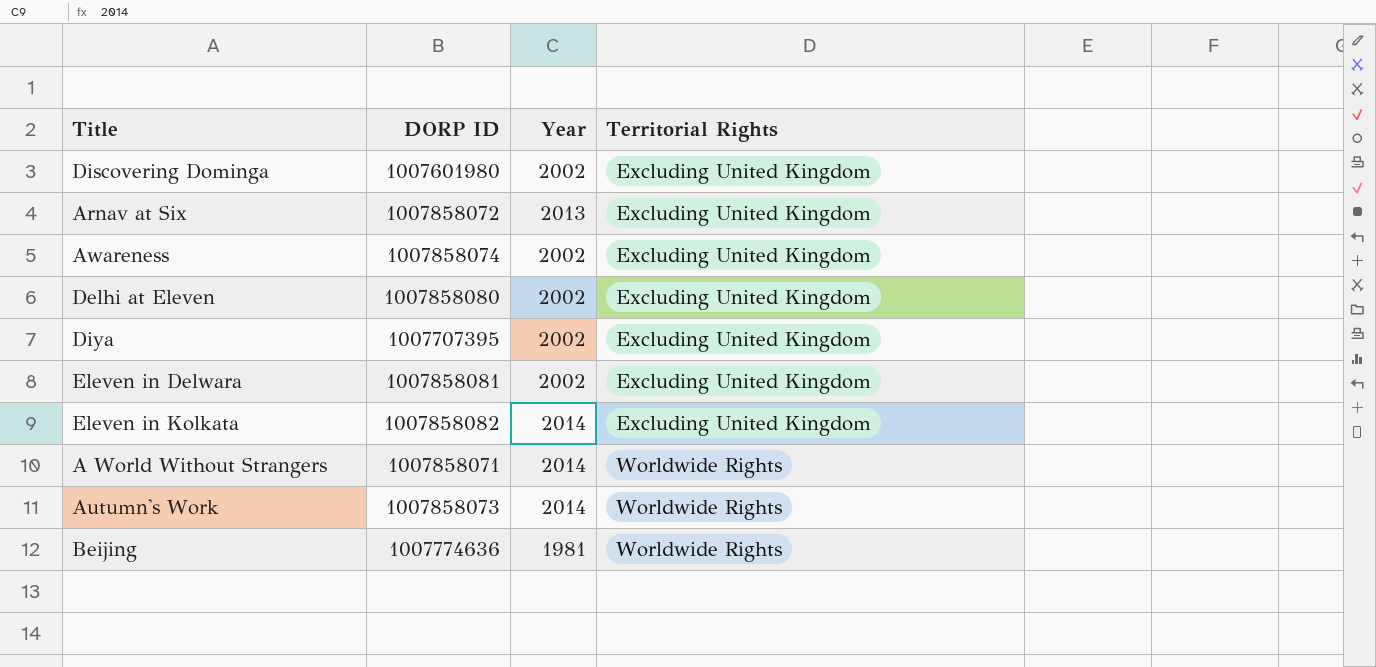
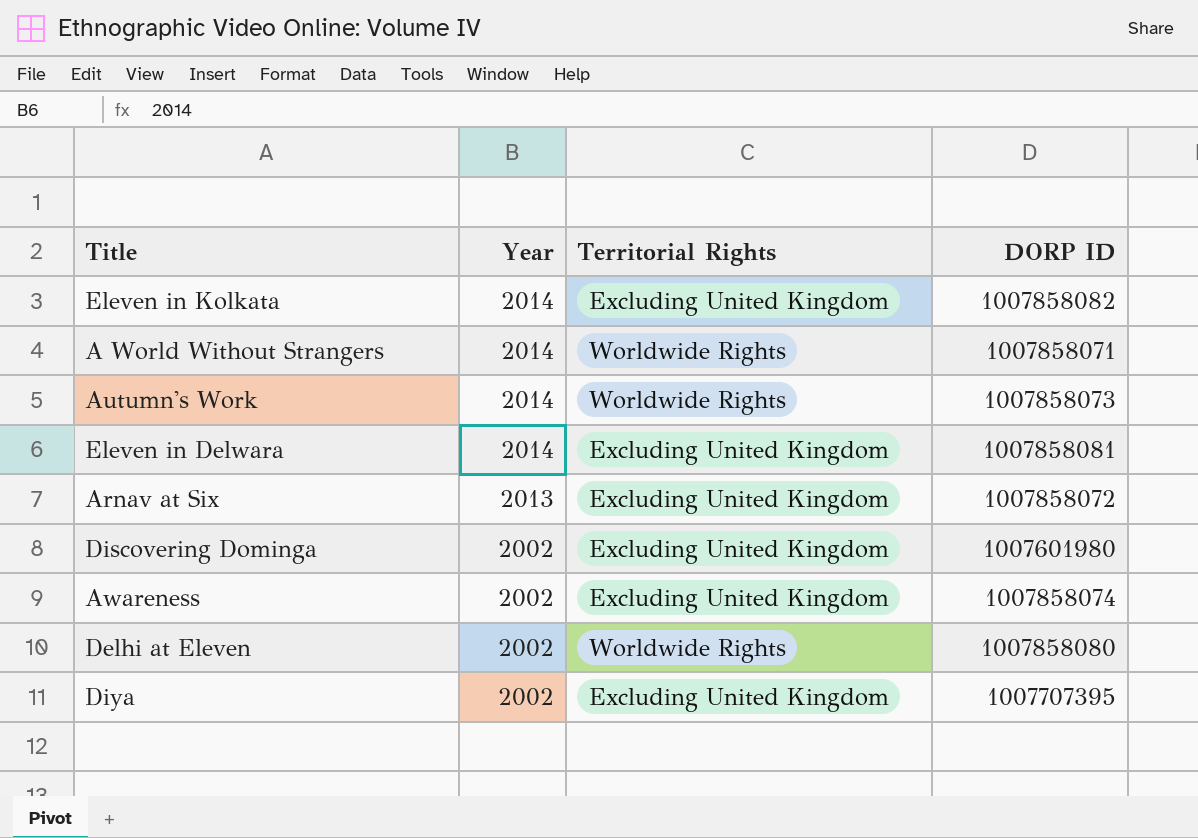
row order: Territorial Rights ascending -> Year descending
column DORP ID | position: 2 -> 4
row Beijing: 1007774636 | 1981 | Worldwide Rights -> none
Eleven in Delwara | Year: 2002 -> 2014
Delhi at Eleven | Territorial Rights: Excluding United Kingdom -> Worldwide Rights

